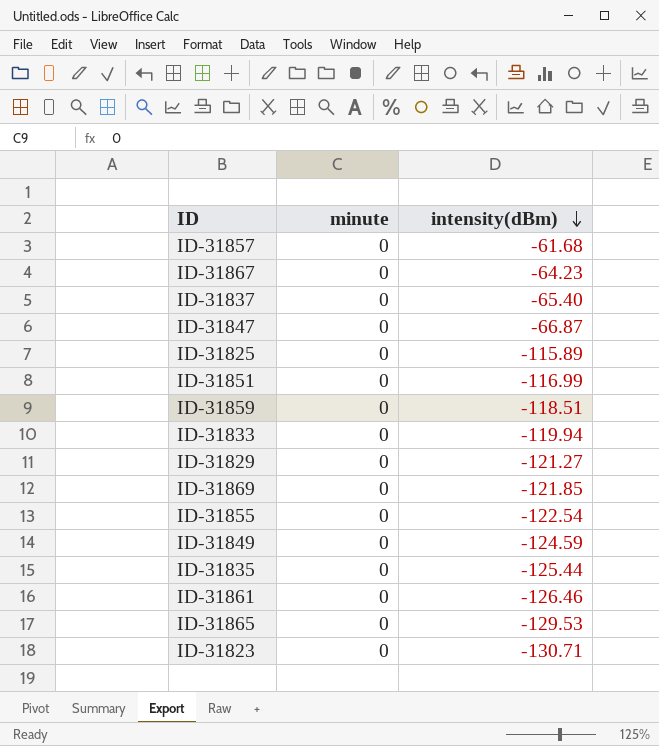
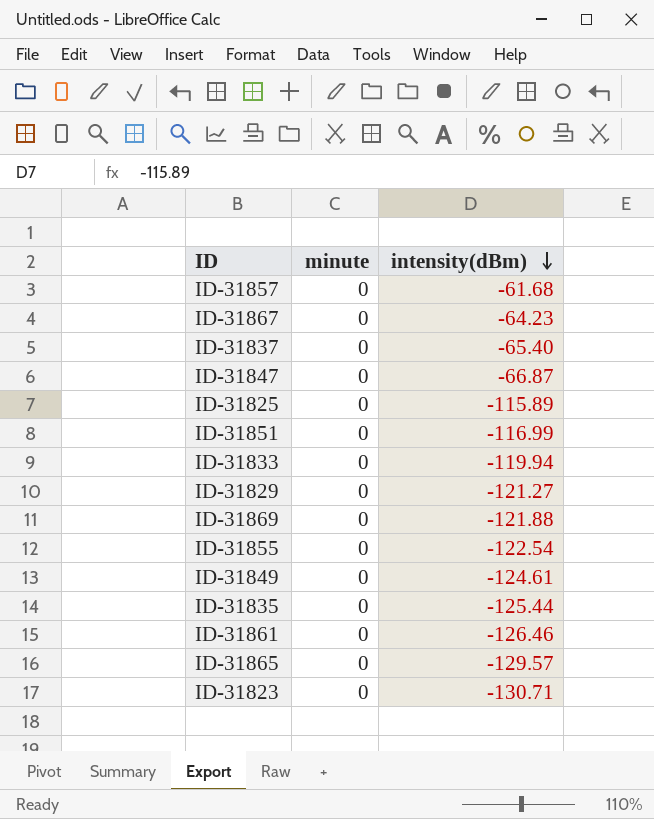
row ID-31859: 0 | -118.51 -> none
ID-31869 | intensity(dBm): -121.85 -> -121.88
ID-31849 | intensity(dBm): -124.59 -> -124.61
ID-31865 | intensity(dBm): -129.53 -> -129.57

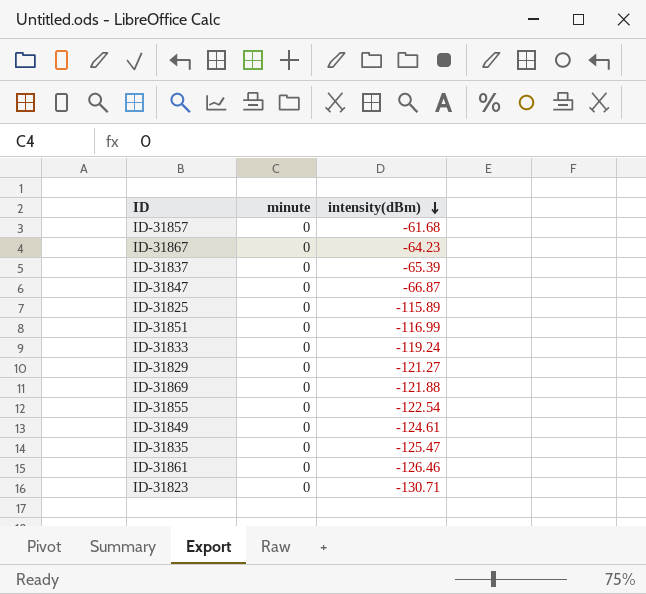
row ID-31865: 0 | -129.57 -> none
ID-31837 | intensity(dBm): -65.40 -> -65.39
ID-31833 | intensity(dBm): -119.94 -> -119.24
ID-31835 | intensity(dBm): -125.44 -> -125.47

